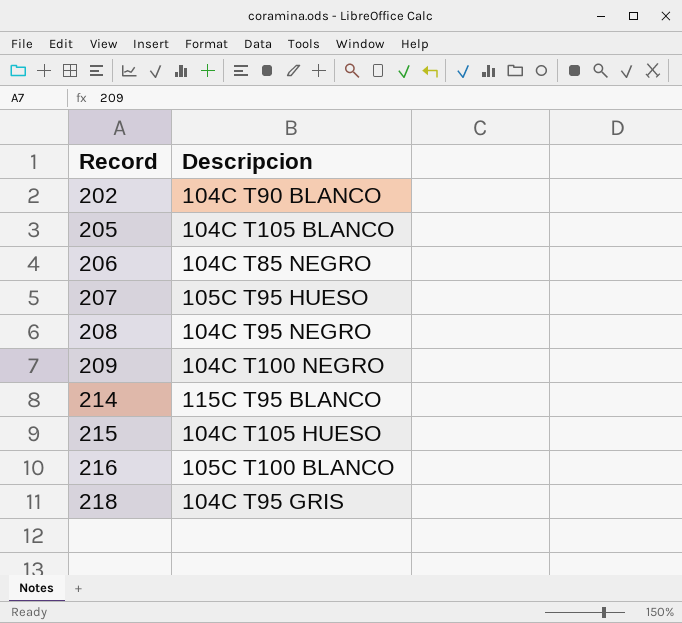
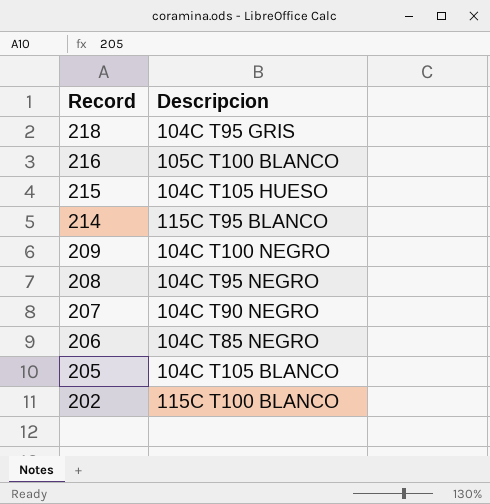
row order: Record ascending -> Record descending
207 | Descripcion: 105C T95 HUESO -> 104C T90 NEGRO
202 | Descripcion: 104C T90 BLANCO -> 115C T100 BLANCO

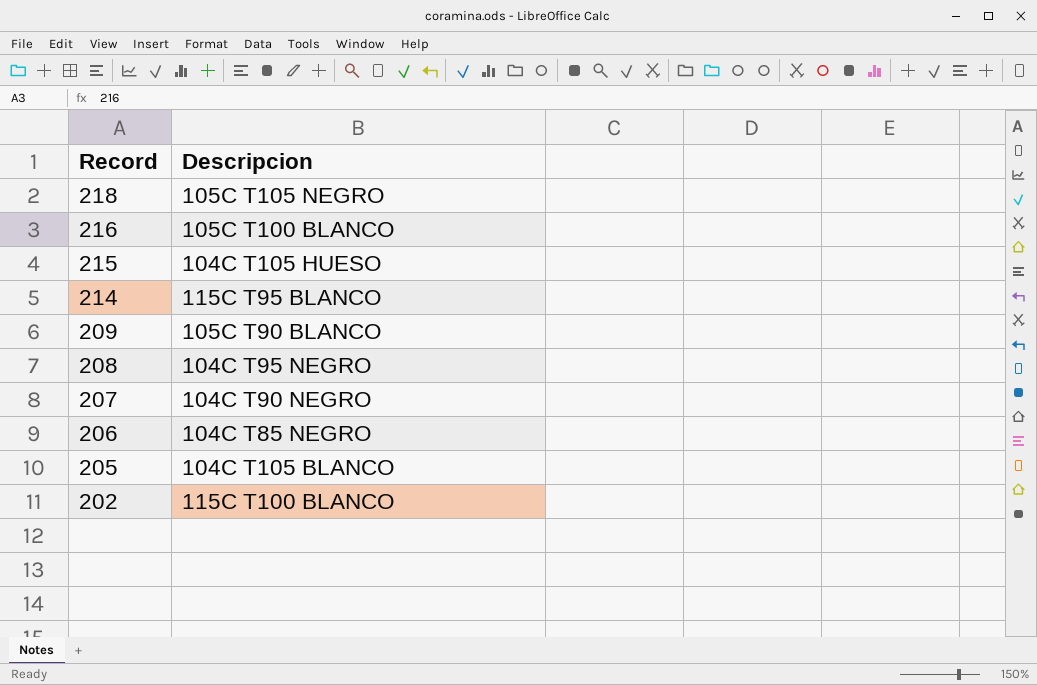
218 | Descripcion: 104C T95 GRIS -> 105C T105 NEGRO
209 | Descripcion: 104C T100 NEGRO -> 105C T90 BLANCO

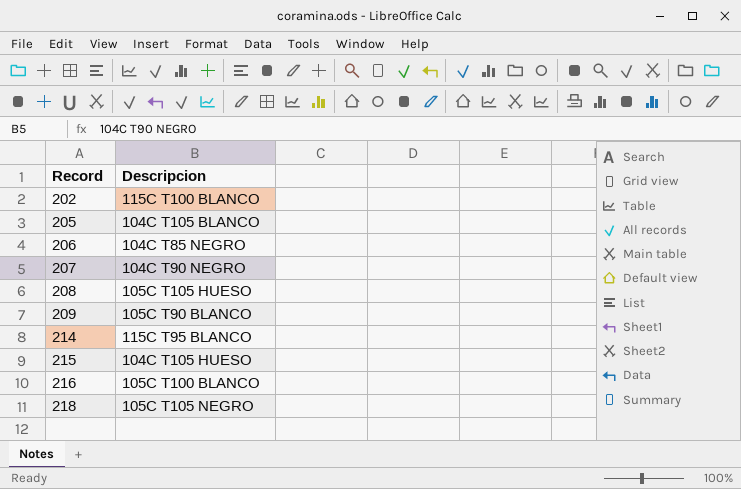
row order: Record descending -> Record ascending
208 | Descripcion: 104C T95 NEGRO -> 105C T105 HUESO

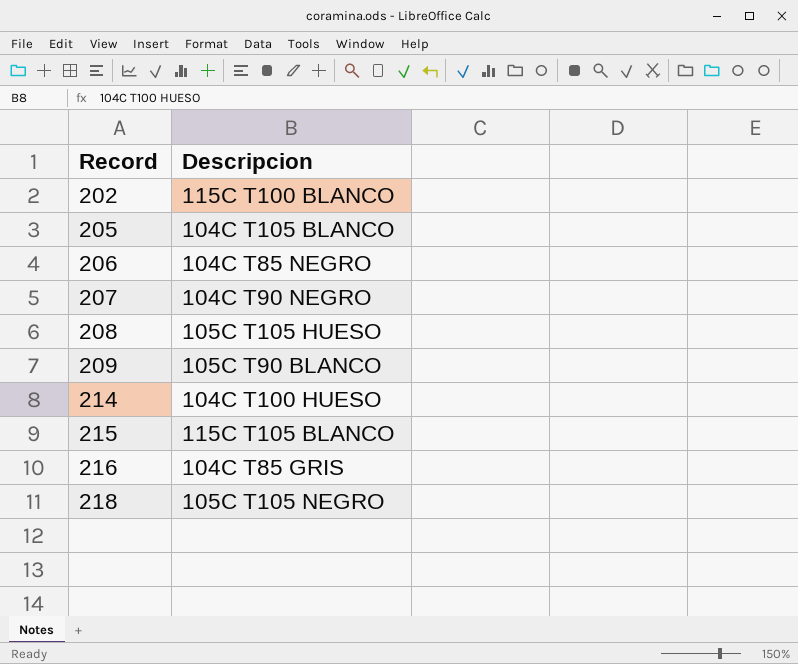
214 | Descripcion: 115C T95 BLANCO -> 104C T100 HUESO
215 | Descripcion: 104C T105 HUESO -> 115C T105 BLANCO
216 | Descripcion: 105C T100 BLANCO -> 104C T85 GRIS

